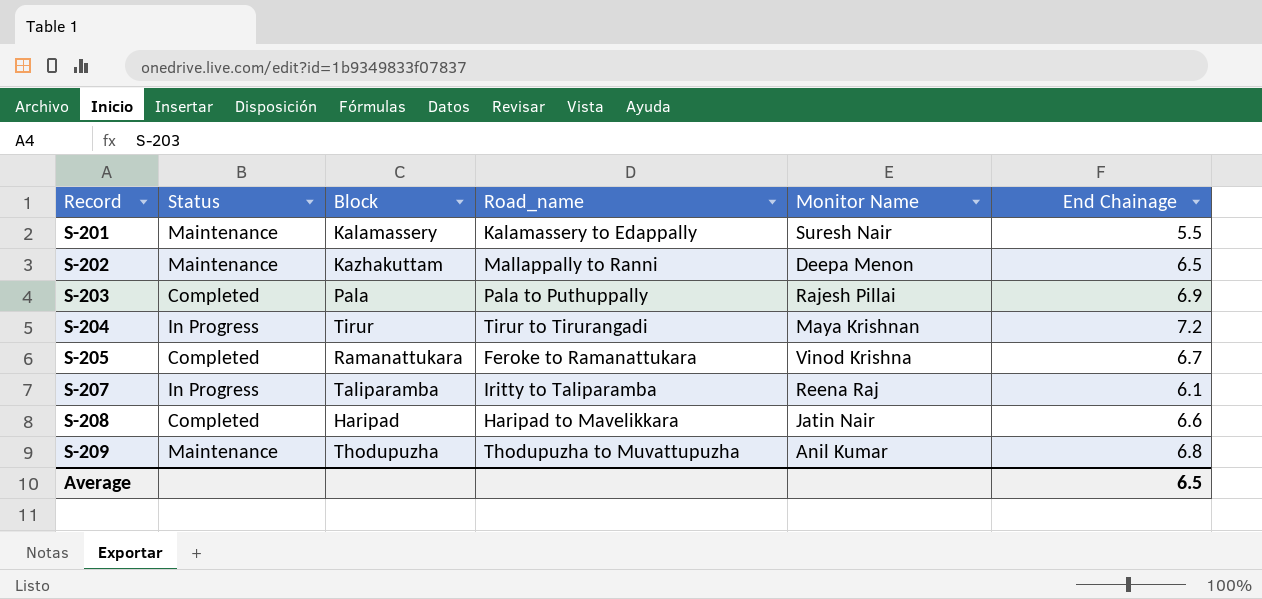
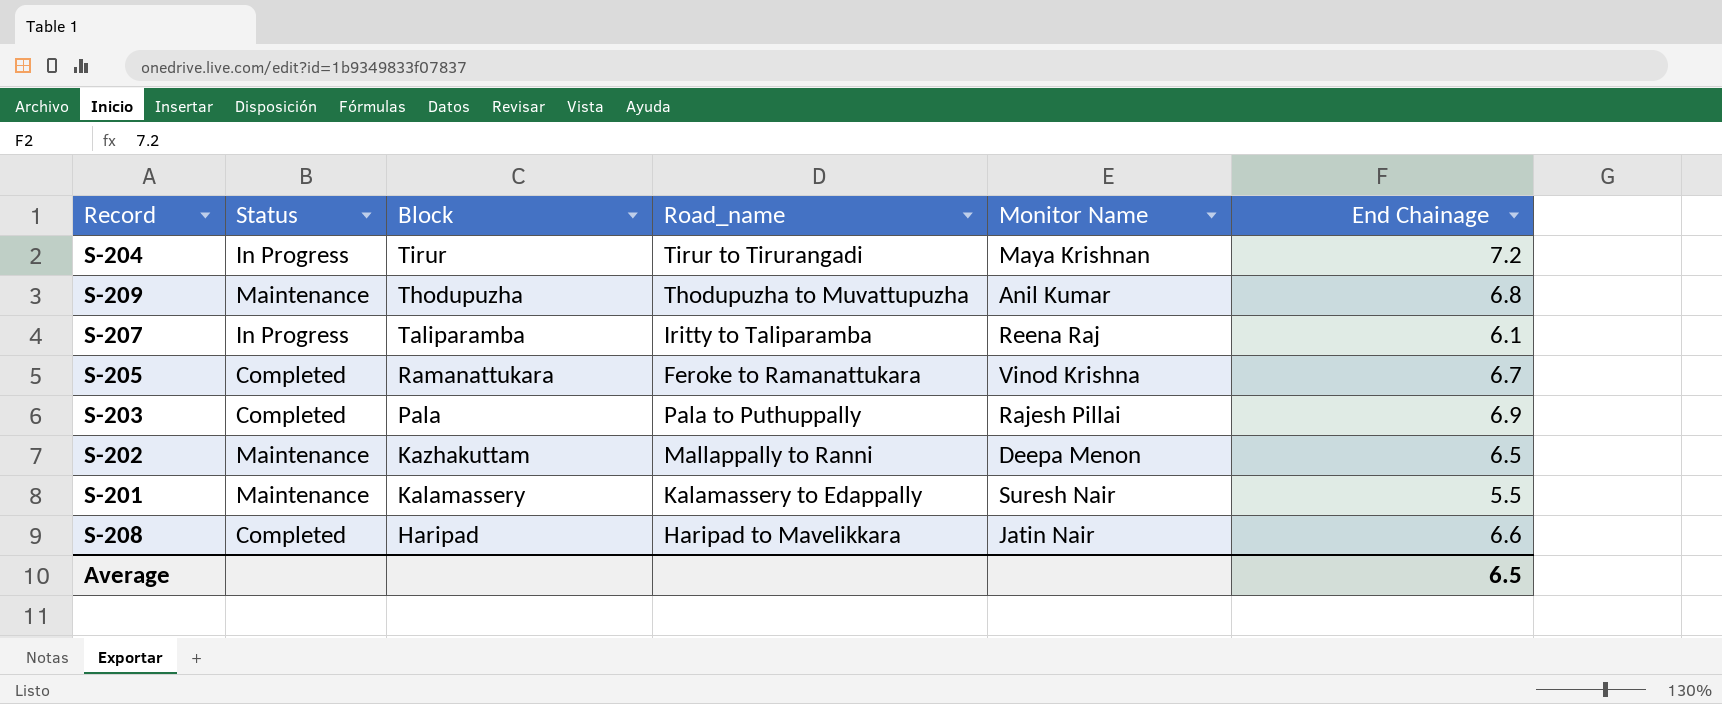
row order: Record ascending -> Block descending

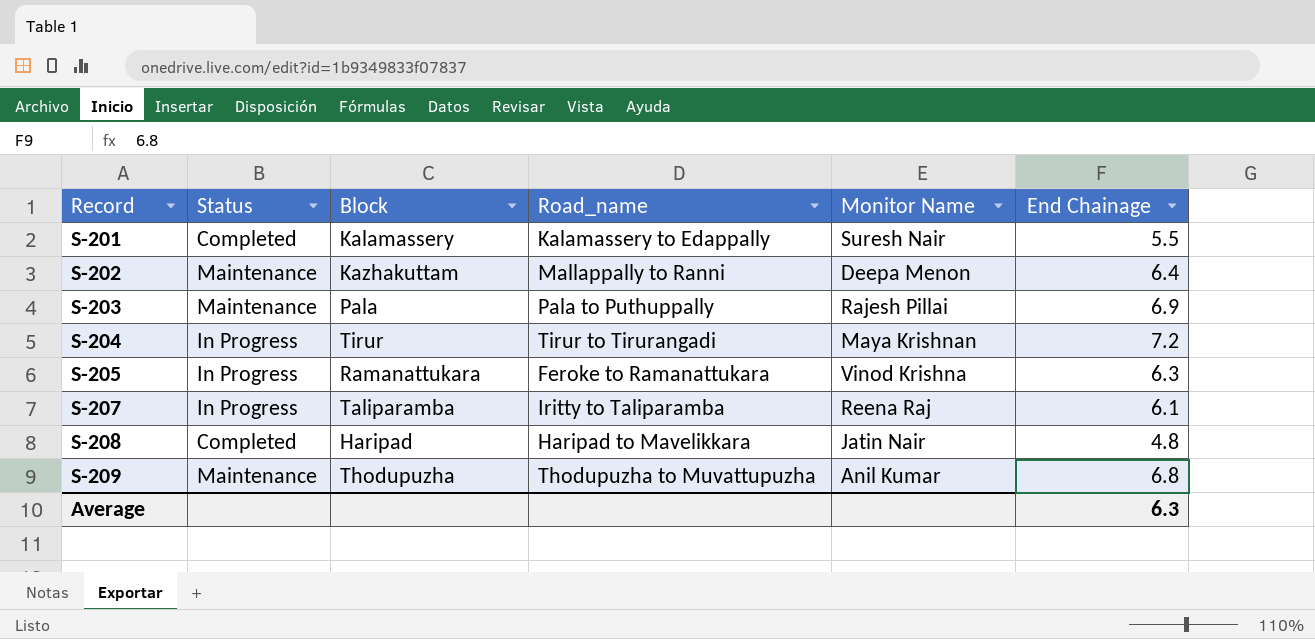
row order: Block descending -> Record ascending
S-201 | Status: Maintenance -> Completed
S-202 | End Chainage: 6.5 -> 6.4
S-203 | Status: Completed -> Maintenance
S-205 | Status: Completed -> In Progress
S-205 | End Chainage: 6.7 -> 6.3
S-208 | End Chainage: 6.6 -> 4.8
Average | End Chainage: 6.5 -> 6.3

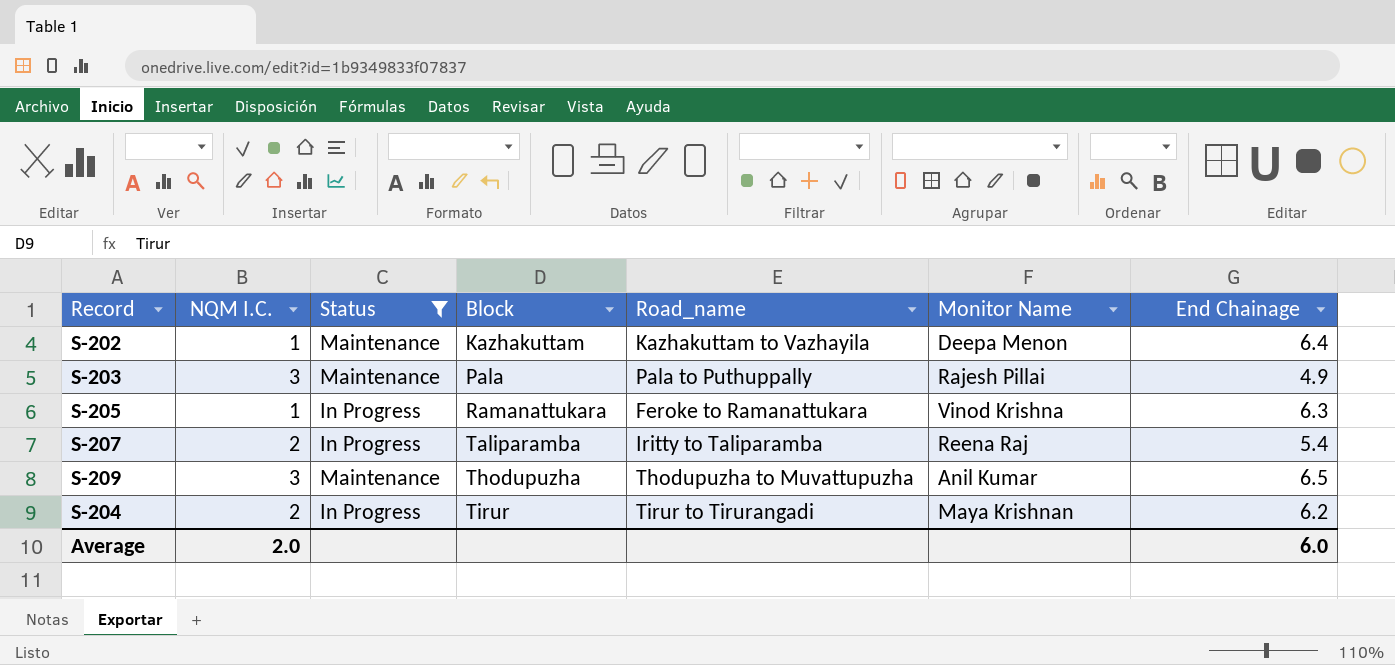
filter: none -> Status != Completed
row order: Record ascending -> Block ascending
column NQM I.C. | position: none -> 2
S-202 | Road_name: Mallappally to Ranni -> Kazhakuttam to Vazhayila
S-203 | End Chainage: 6.9 -> 4.9
S-207 | End Chainage: 6.1 -> 5.4
S-209 | End Chainage: 6.8 -> 6.5
S-204 | End Chainage: 7.2 -> 6.2
Average | End Chainage: 6.3 -> 6.0

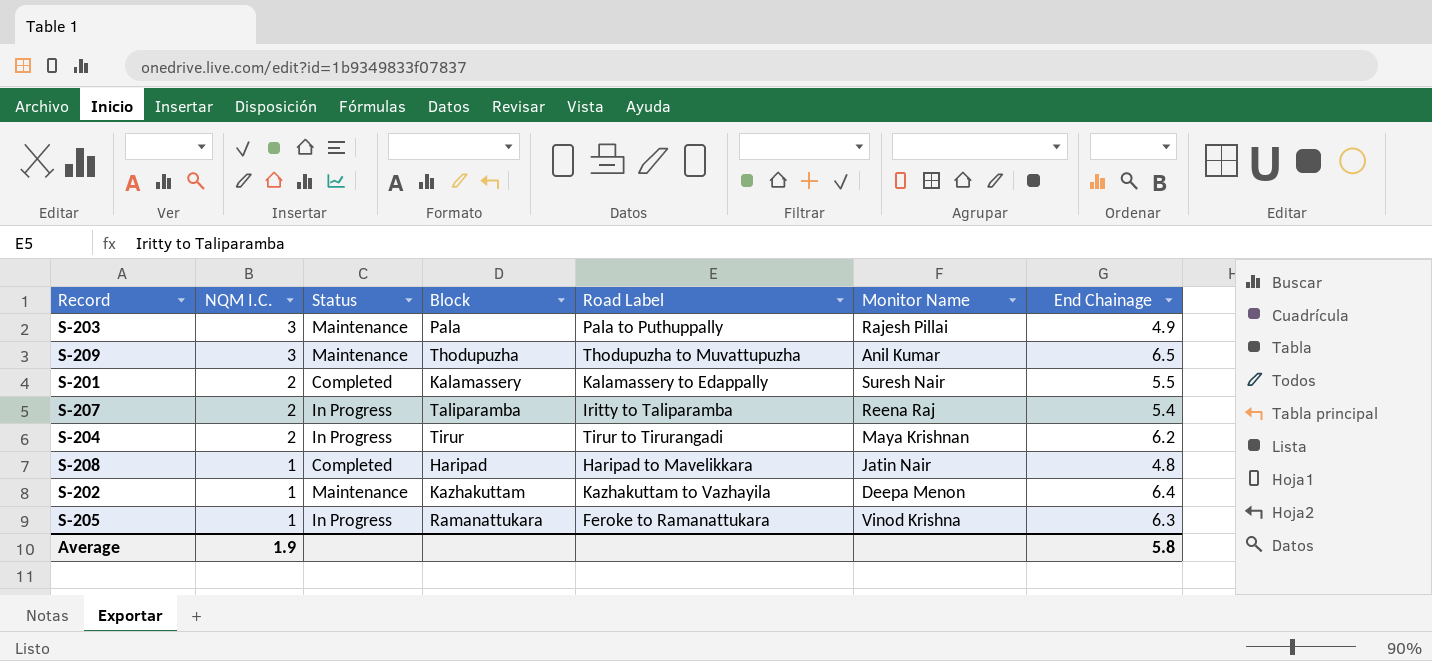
filter: Status != Completed -> none
row order: Block ascending -> NQM I.C. descending
column name: Road_name -> Road Label
Average | NQM I.C.: 2.0 -> 1.9
Average | End Chainage: 6.0 -> 5.8

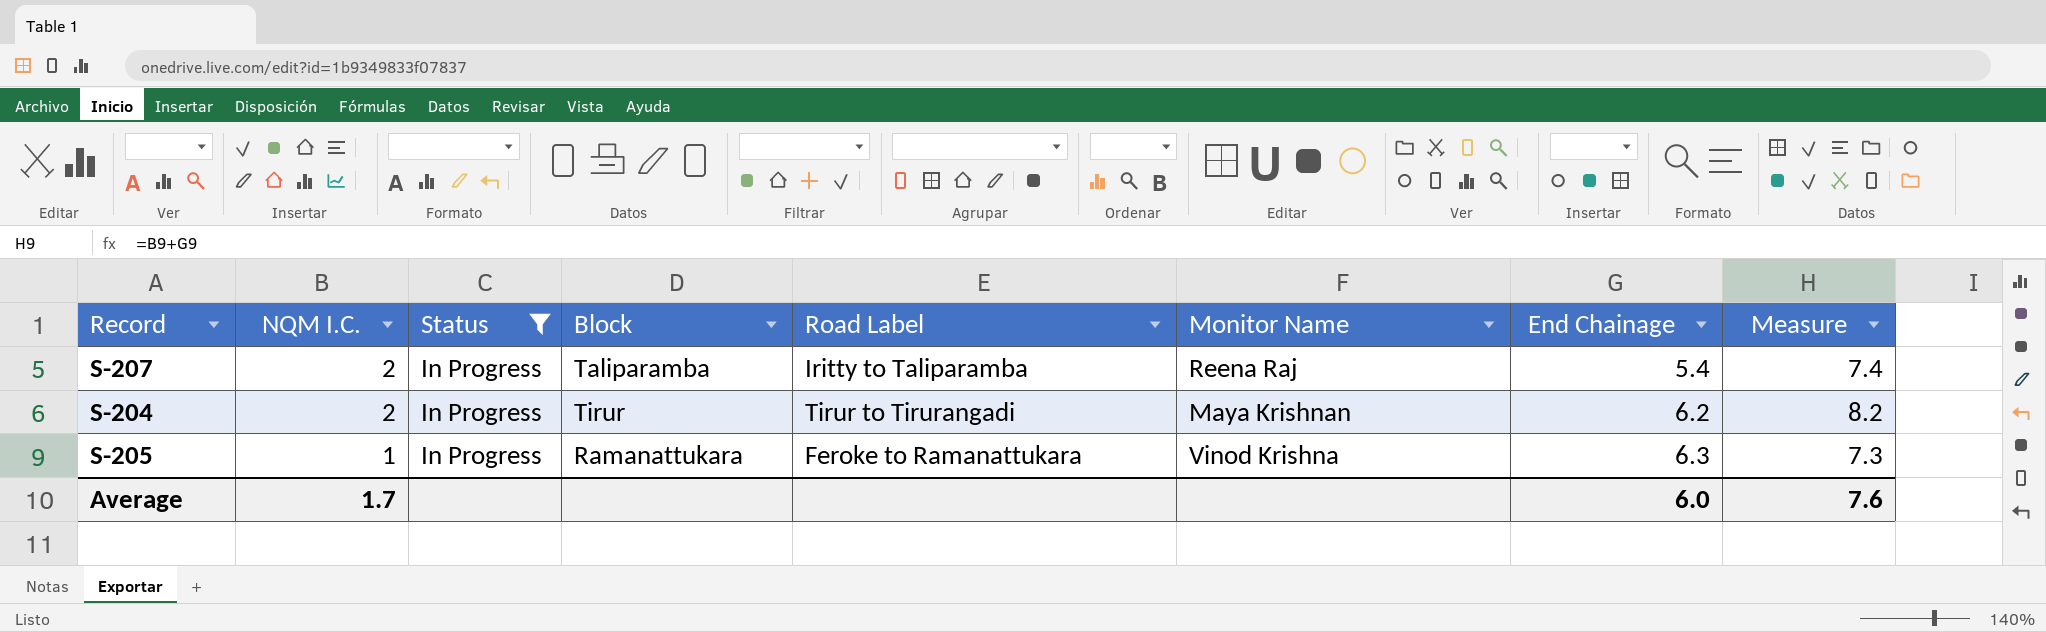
filter: none -> Status = In Progress
column Measure | formula: none -> [NQM I.C.] + [End Chainage]
Average | NQM I.C.: 1.9 -> 1.7
Average | End Chainage: 5.8 -> 6.0

